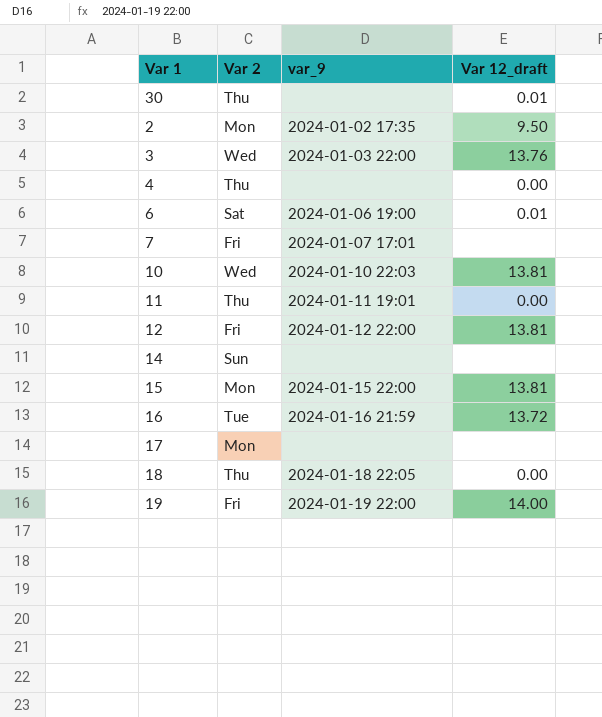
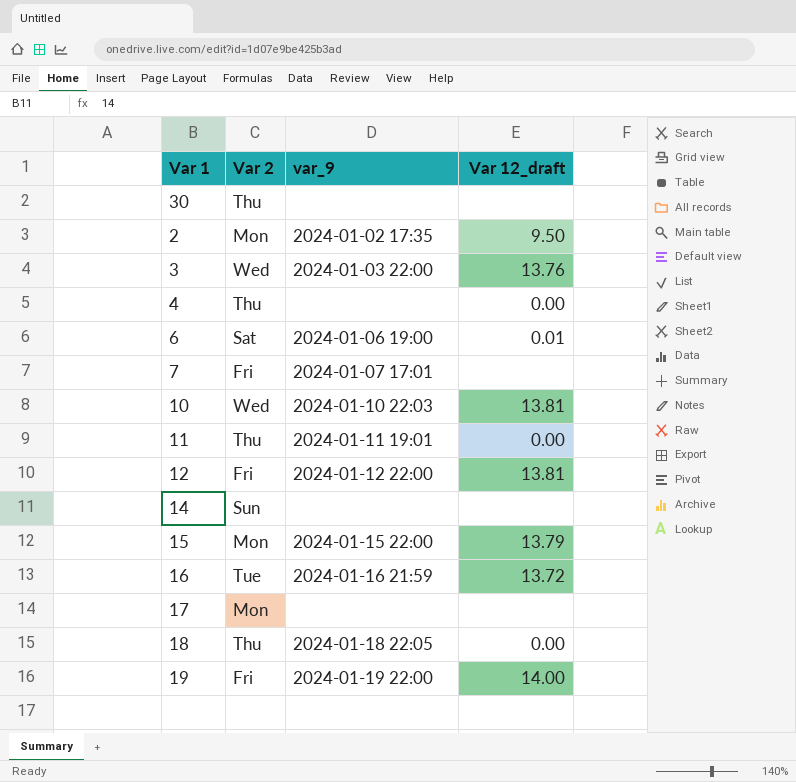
30 | Var 12_draft: 0.01 -> none
15 | Var 12_draft: 13.81 -> 13.79

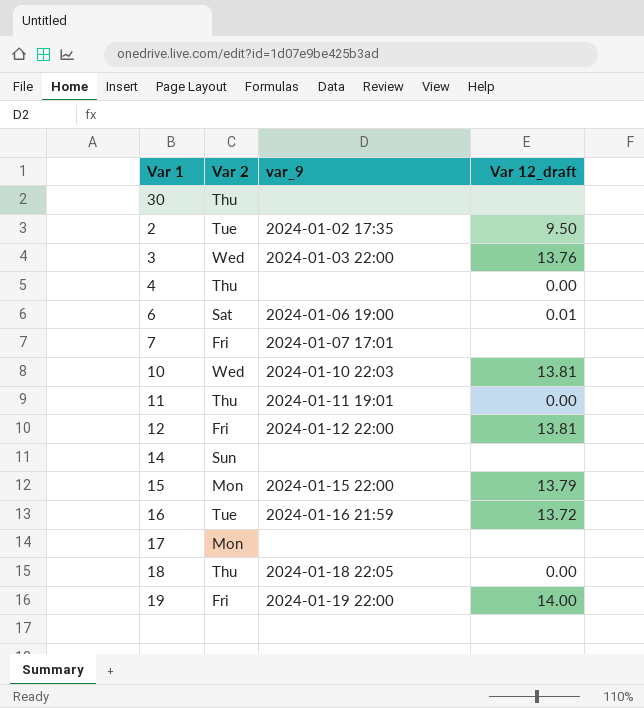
2 | Var 2: Mon -> Tue

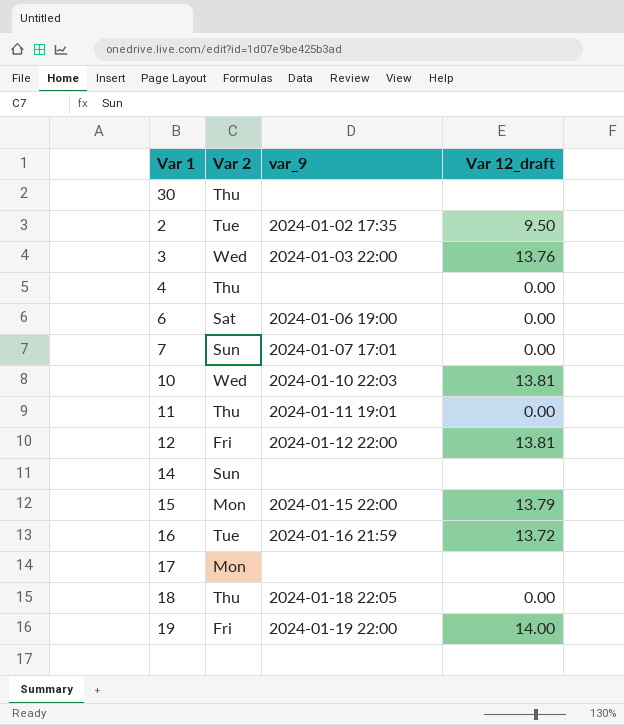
6 | Var 12_draft: 0.01 -> 0.00
7 | Var 2: Fri -> Sun
7 | Var 12_draft: none -> 0.00

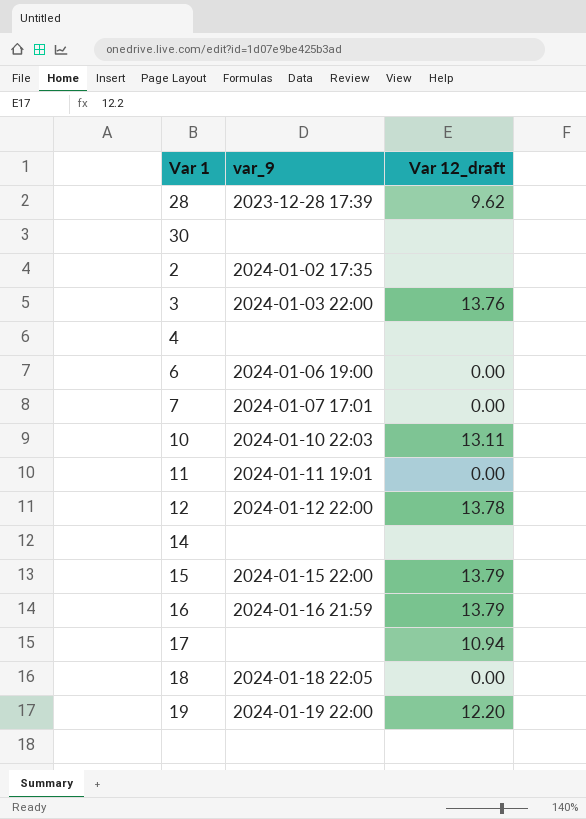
column Var 2 | position: 2 -> none
row 28: none -> 2023-12-28 17:39 | 9.62
2 | Var 12_draft: 9.50 -> none
4 | Var 12_draft: 0.00 -> none
10 | Var 12_draft: 13.81 -> 13.11
12 | Var 12_draft: 13.81 -> 13.78
16 | Var 12_draft: 13.72 -> 13.79
17 | Var 12_draft: none -> 10.94
19 | Var 12_draft: 14.00 -> 12.20

